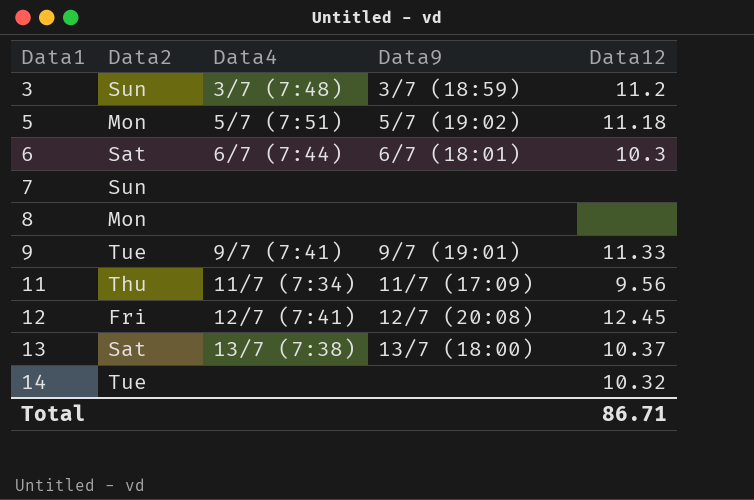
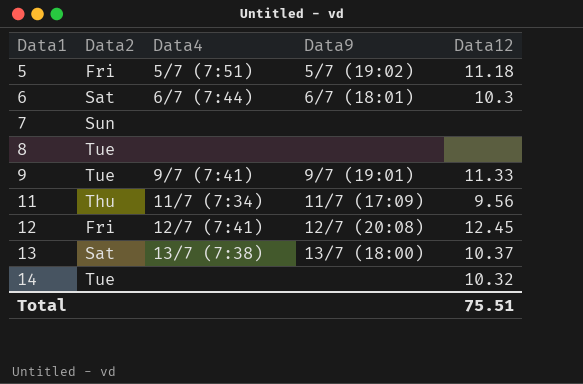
row 3: Sun | 3/7 (7:48) | 3/7 (18:59) | 11.2 -> none
5 | Data2: Mon -> Fri
8 | Data2: Mon -> Tue
Total | Data12: 86.71 -> 75.51

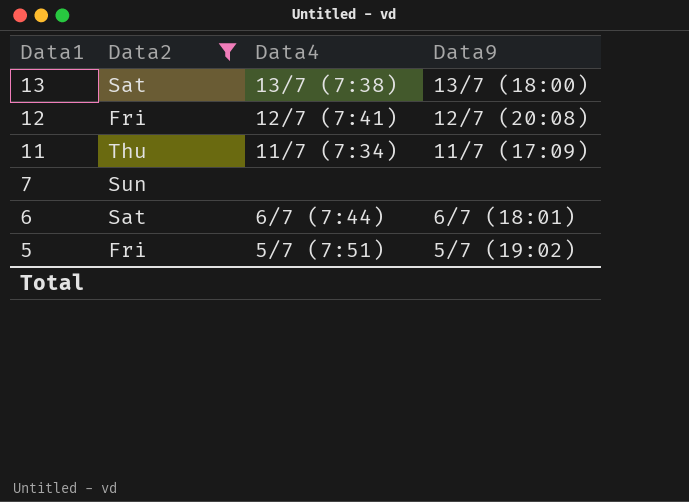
filter: none -> Data2 != Tue
row order: Data1 ascending -> Data1 descending
column Data12 | position: 5 -> none

